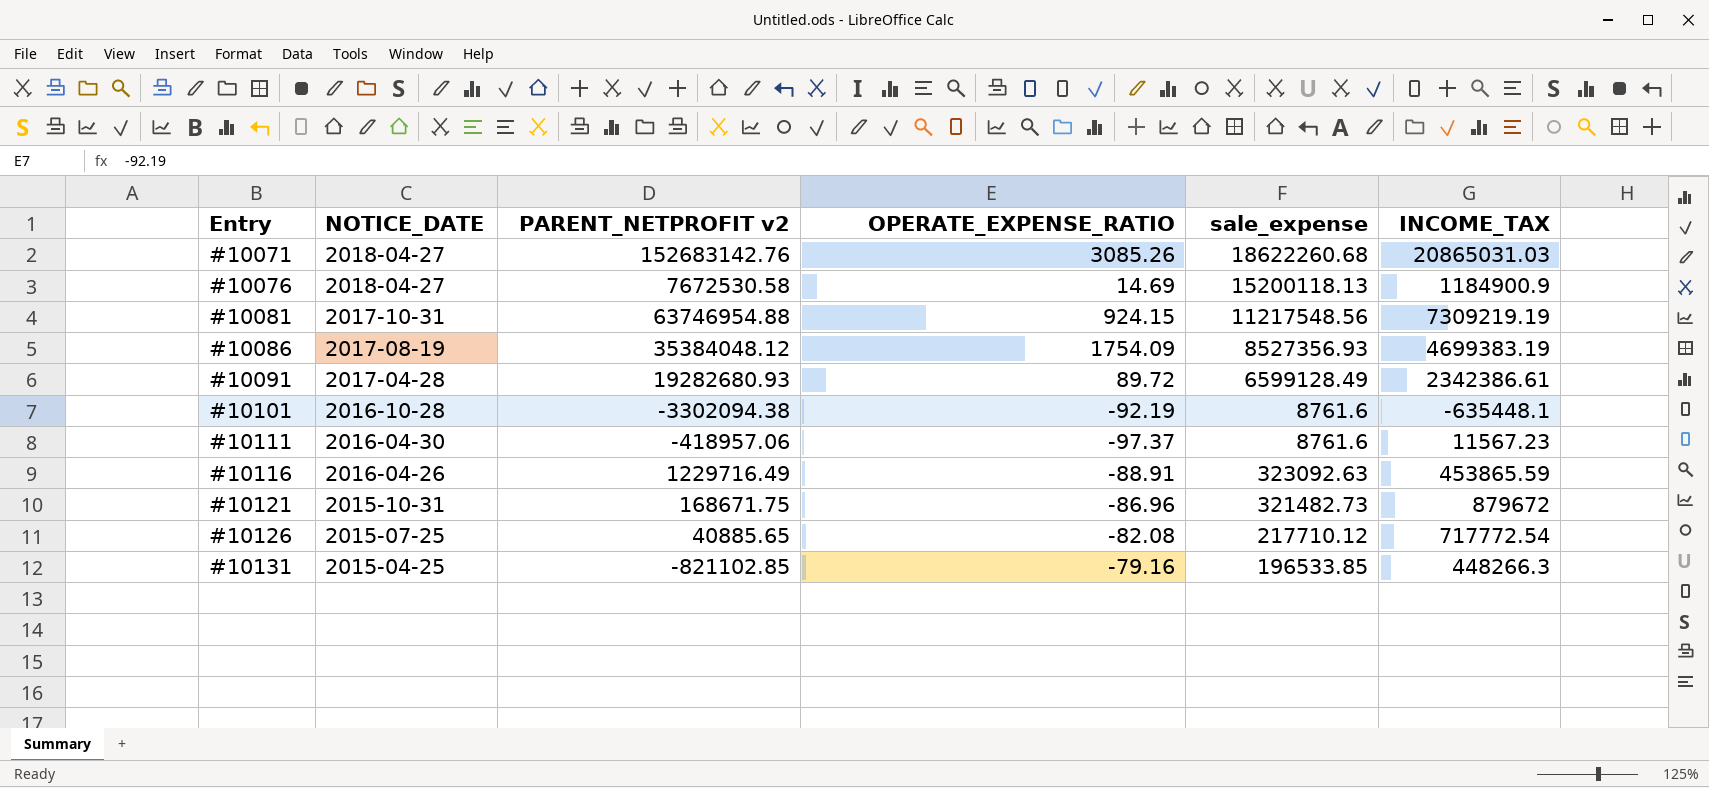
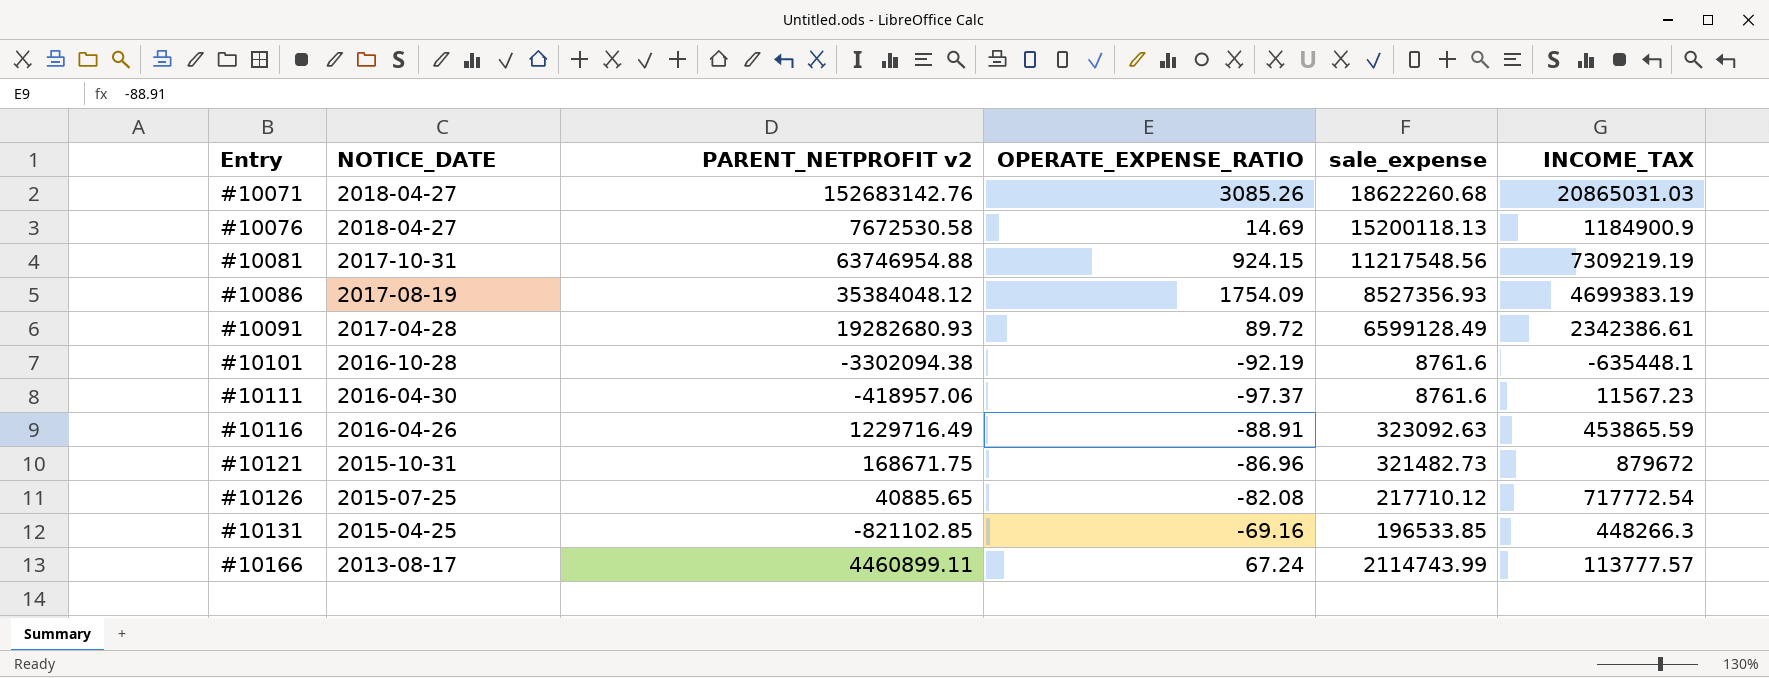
#10131 | OPERATE_EXPENSE_RATIO: -79.16 -> -69.16
row #10166: none -> 2013-08-17 | 4460899.11 | 67.24 | 2114743.99 | 113777.57

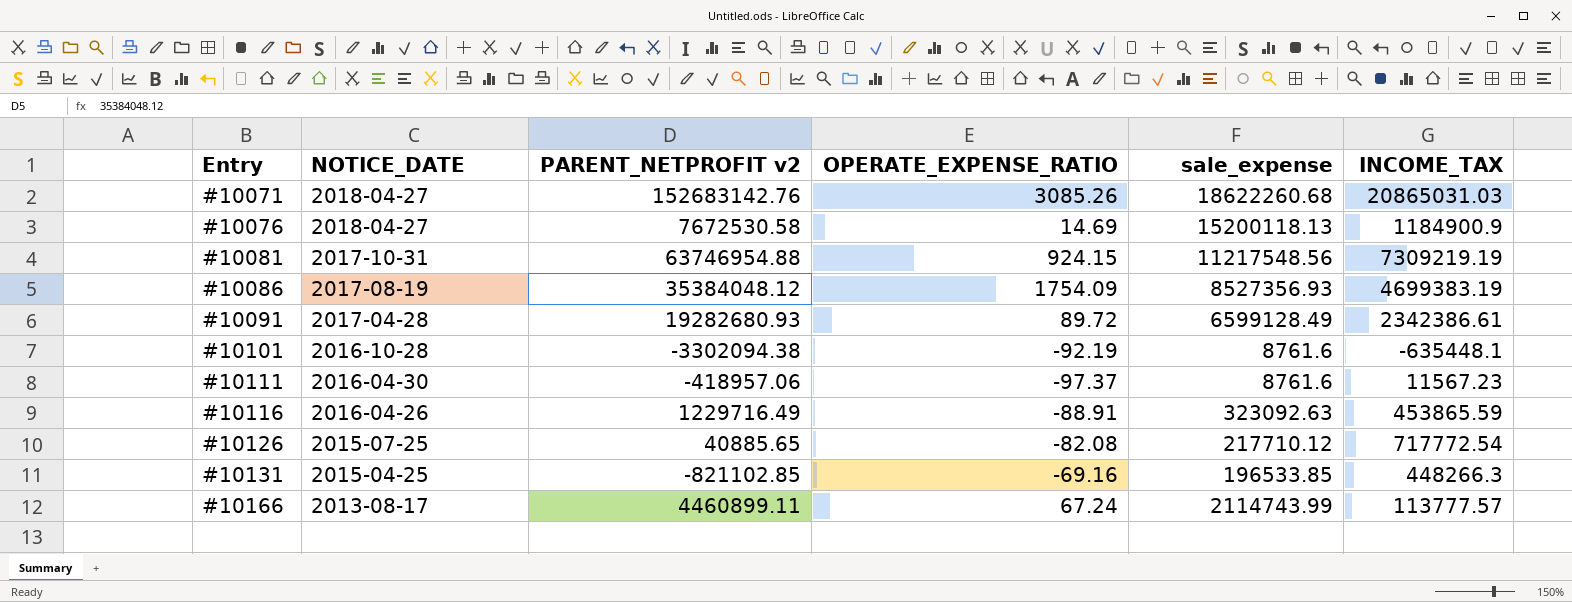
row #10121: 2015-10-31 | 168671.75 | -86.96 | 321482.73 | 879672 -> none

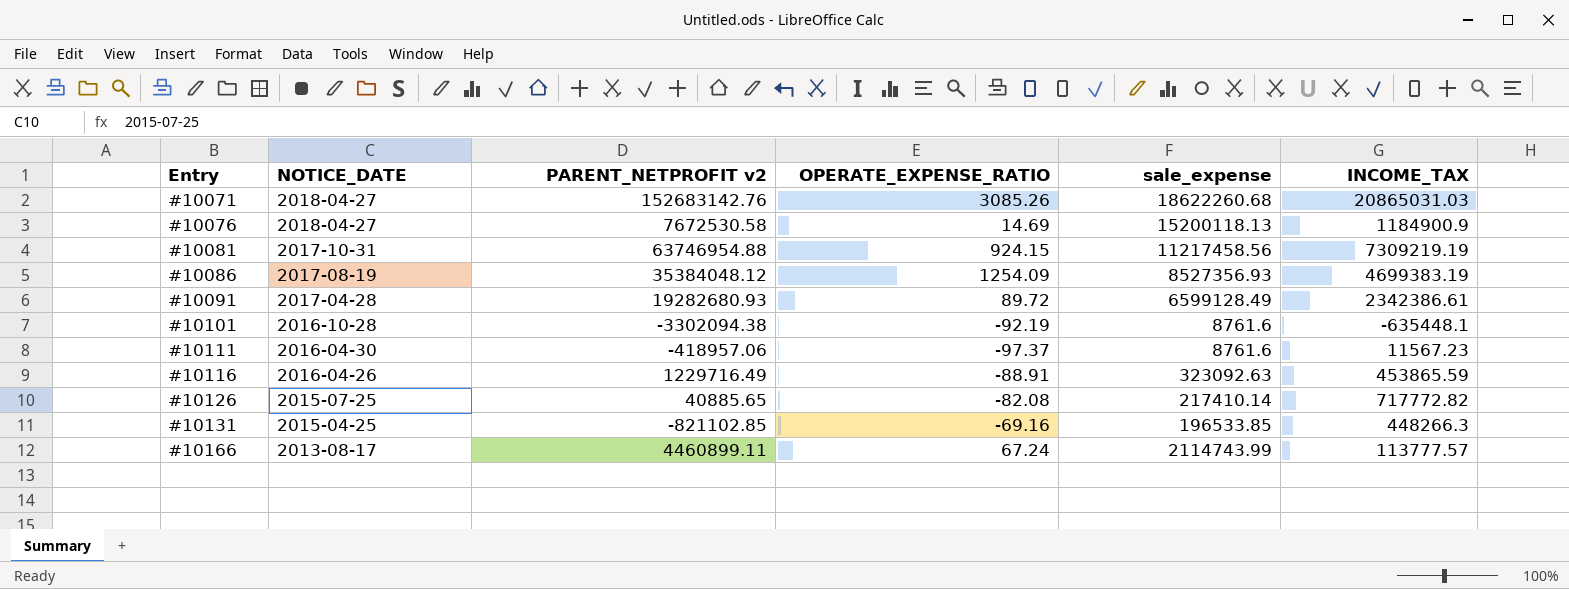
#10081 | sale_expense: 11217548.56 -> 11217458.56
#10086 | OPERATE_EXPENSE_RATIO: 1754.09 -> 1254.09
#10126 | sale_expense: 217710.12 -> 217410.14
#10126 | INCOME_TAX: 717772.54 -> 717772.82

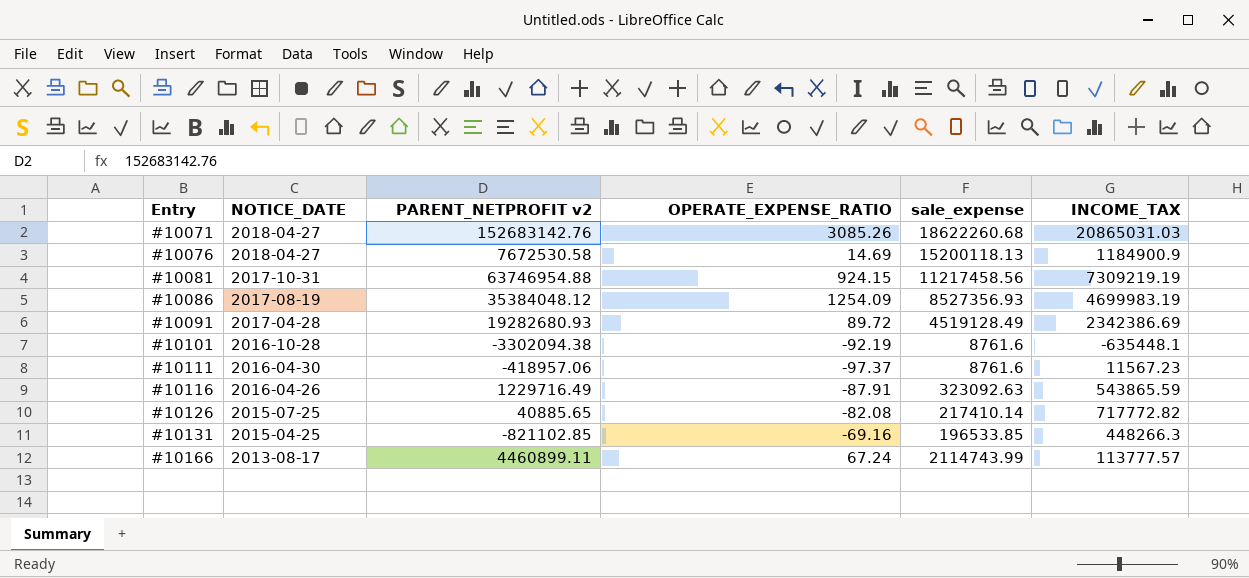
#10086 | INCOME_TAX: 4699383.19 -> 4699983.19
#10091 | sale_expense: 6599128.49 -> 4519128.49
#10091 | INCOME_TAX: 2342386.61 -> 2342386.69
#10116 | OPERATE_EXPENSE_RATIO: -88.91 -> -87.91
#10116 | INCOME_TAX: 453865.59 -> 543865.59

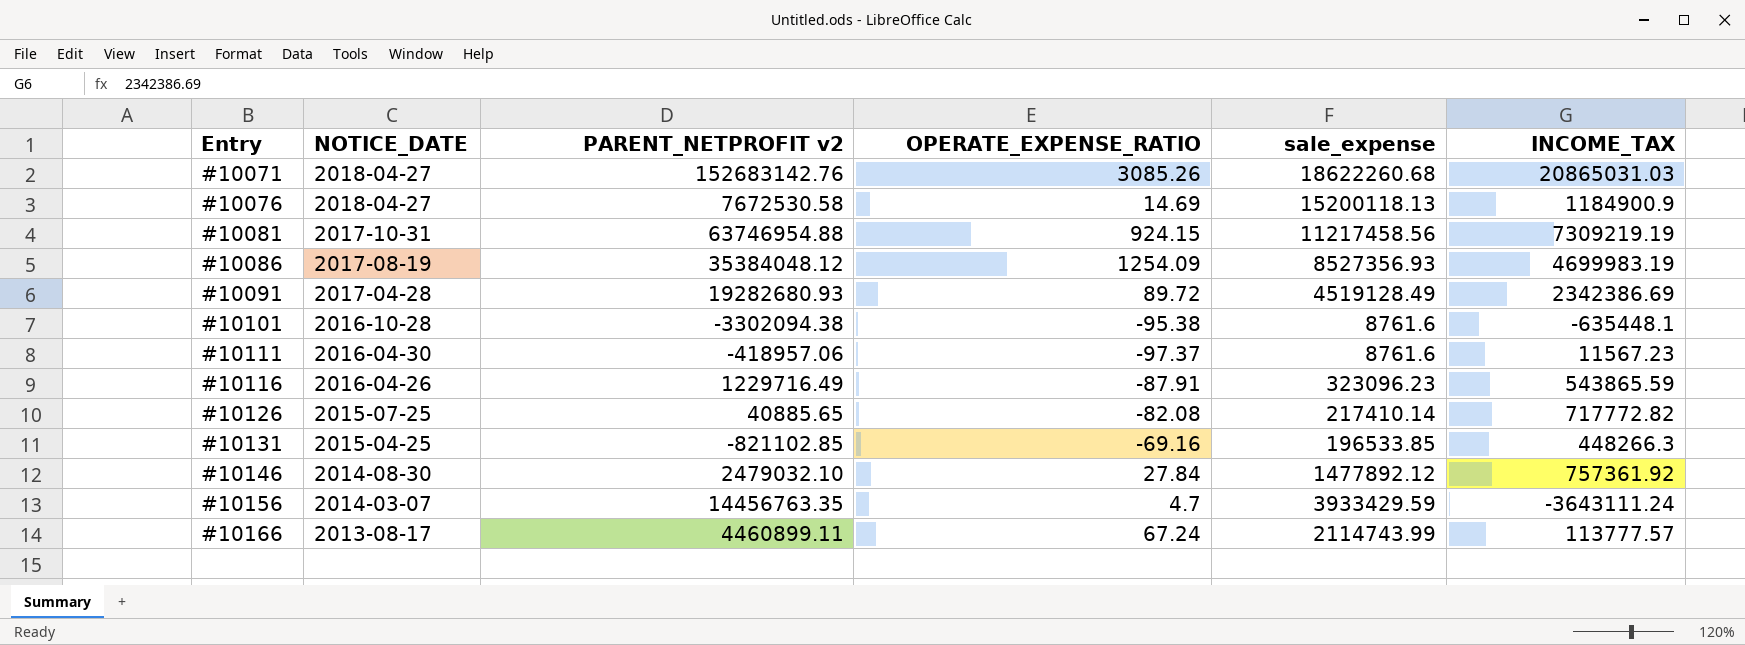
#10101 | OPERATE_EXPENSE_RATIO: -92.19 -> -95.38
#10116 | sale_expense: 323092.63 -> 323096.23
row #10146: none -> 2014-08-30 | 2479032.10 | 27.84 | 1477892.12 | 757361.92
row #10156: none -> 2014-03-07 | 14456763.35 | 4.7 | 3933429.59 | -3643111.24

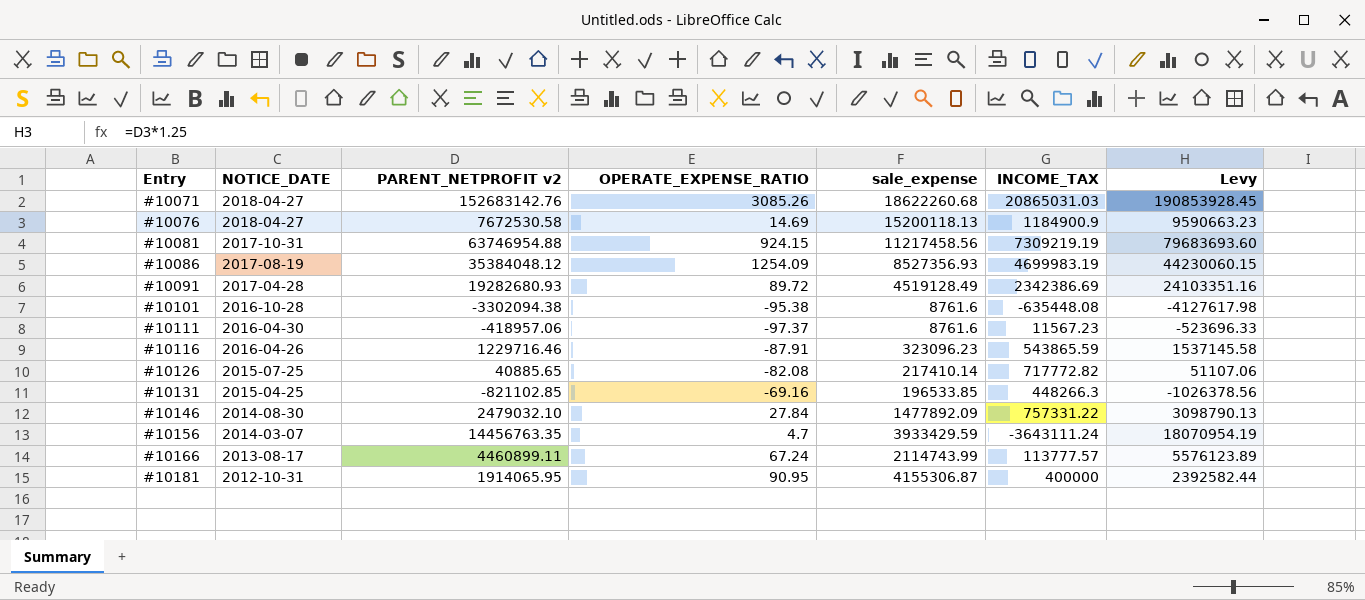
column Levy | formula: none -> [PARENT_NETPROFIT v2] * 1.25
#10101 | INCOME_TAX: -635448.1 -> -635448.08
#10116 | PARENT_NETPROFIT v2: 1229716.49 -> 1229716.46
#10146 | sale_expense: 1477892.12 -> 1477892.09
#10146 | INCOME_TAX: 757361.92 -> 757331.22
row #10181: none -> 2012-10-31 | 1914065.95 | 90.95 | 4155306.87 | 400000 | 2392582.44

